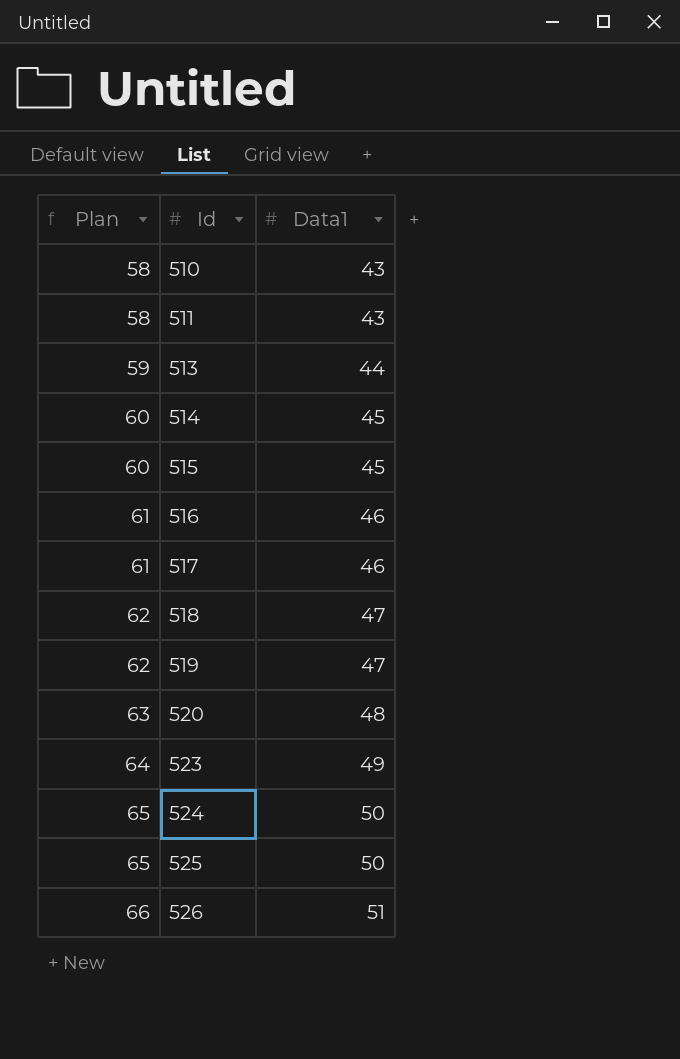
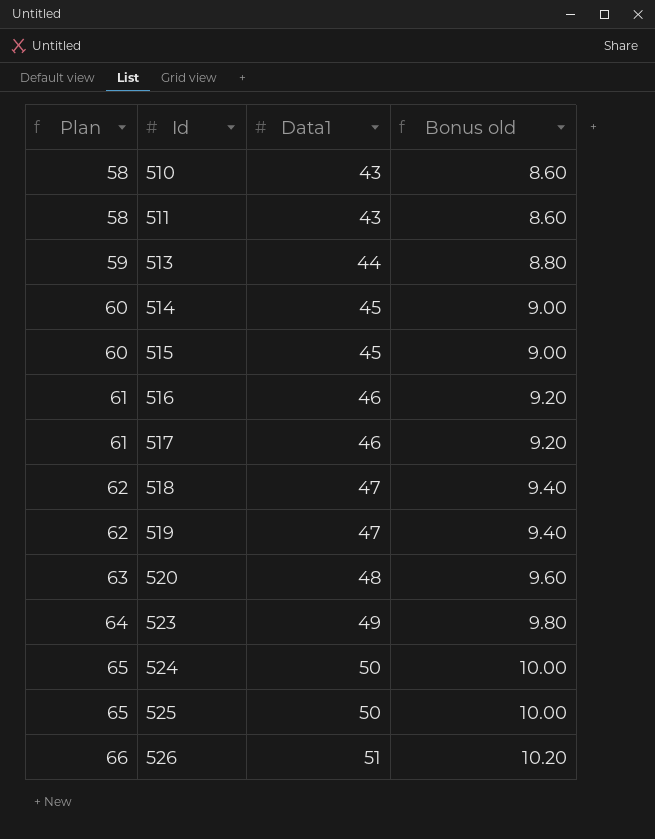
column Bonus old | formula: none -> [Data1] * 0.2

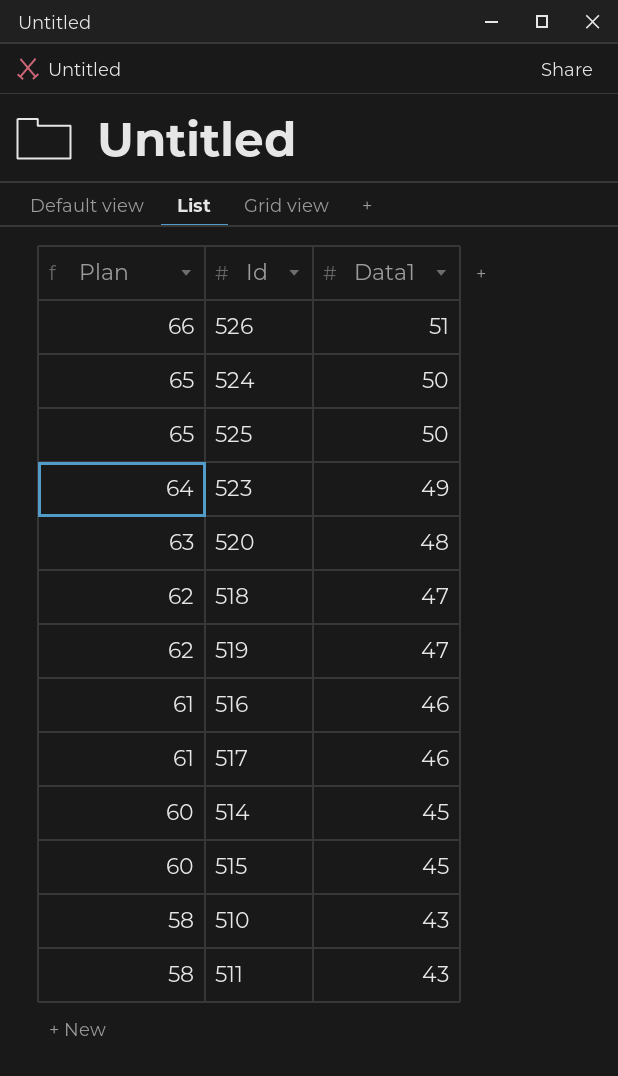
row order: Plan ascending -> Plan descending
column Bonus old | formula: [Data1] * 0.2 -> none
row 513: 59 | 44 | 8.80 -> none

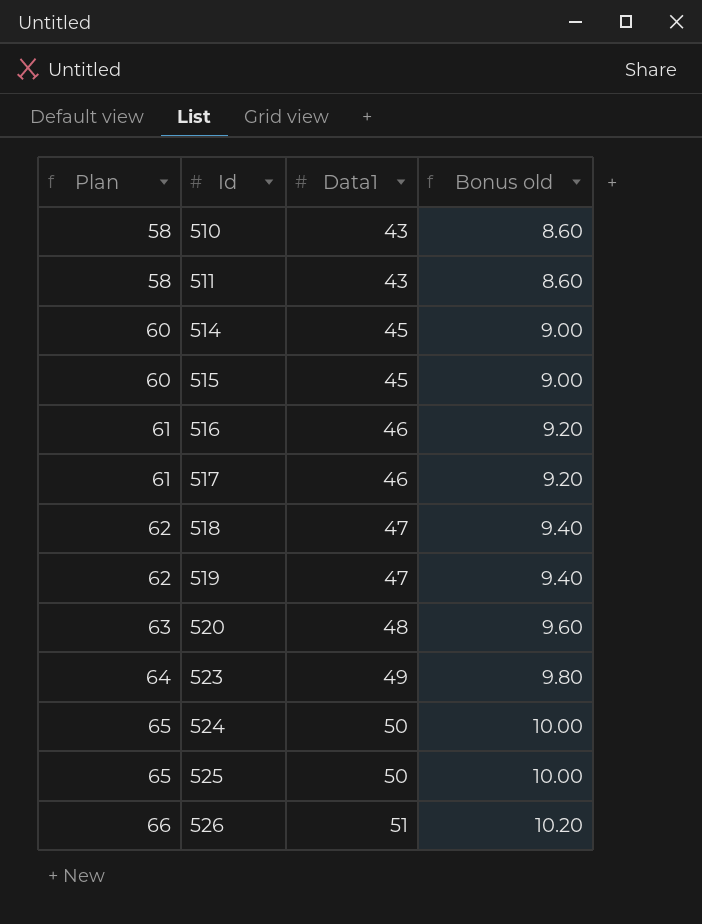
row order: Plan descending -> Plan ascending
column Bonus old | formula: none -> [Data1] * 0.2

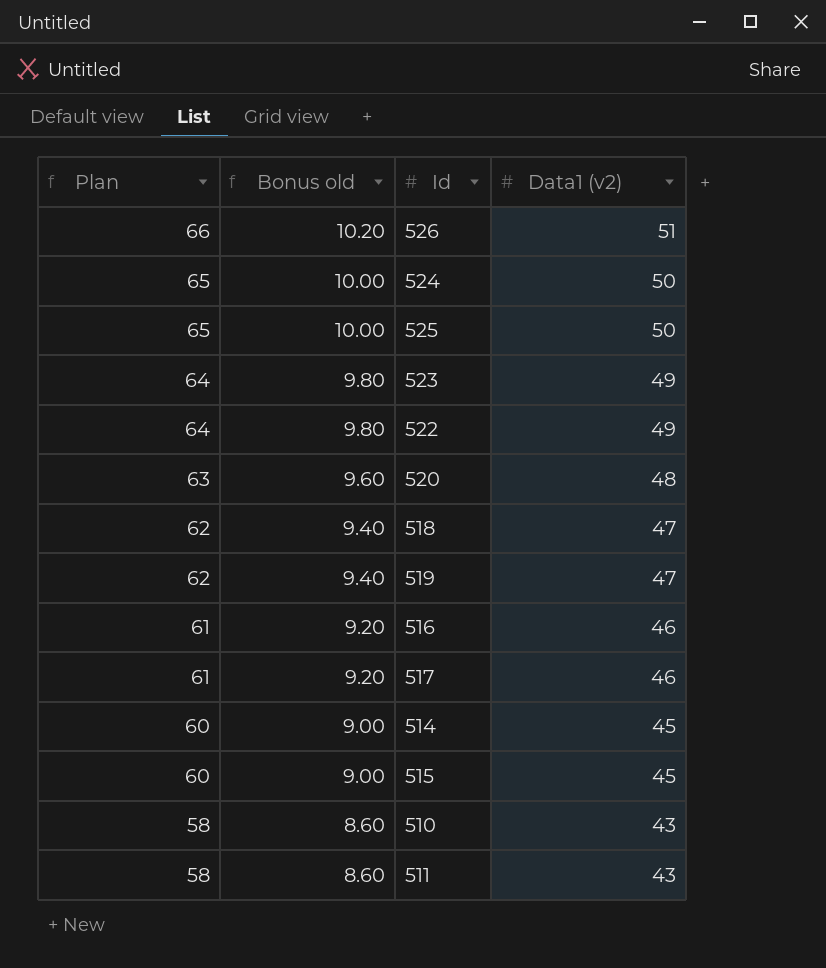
row order: Plan ascending -> Plan descending
column Bonus old | position: 4 -> 2
column name: Data1 -> Data1 (v2)
row 522: none -> 64 | 9.80 | 49

